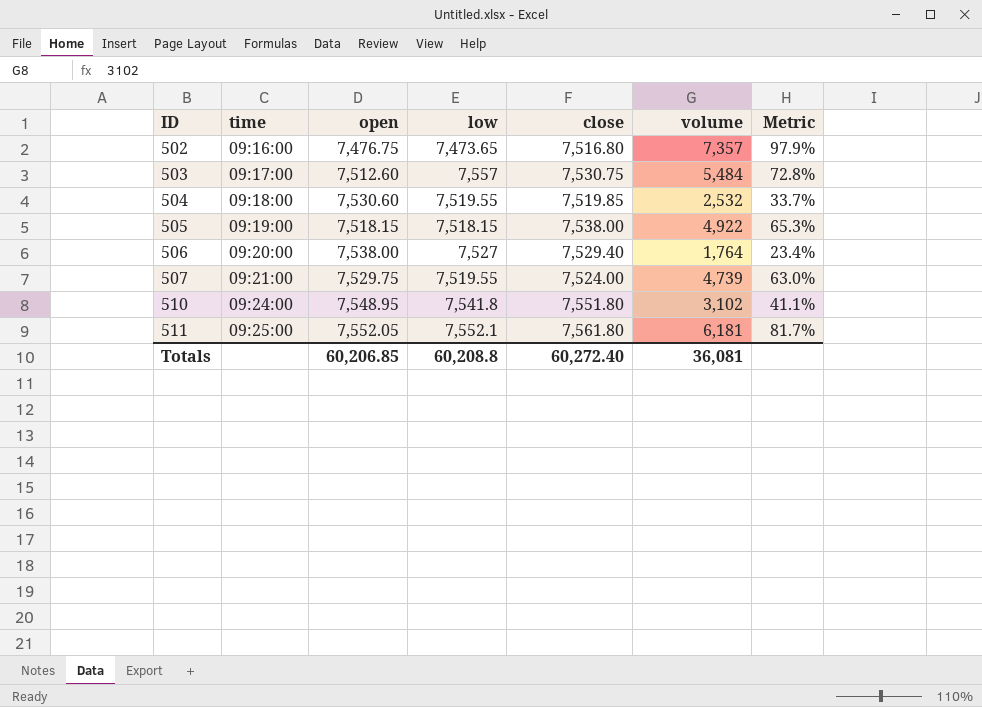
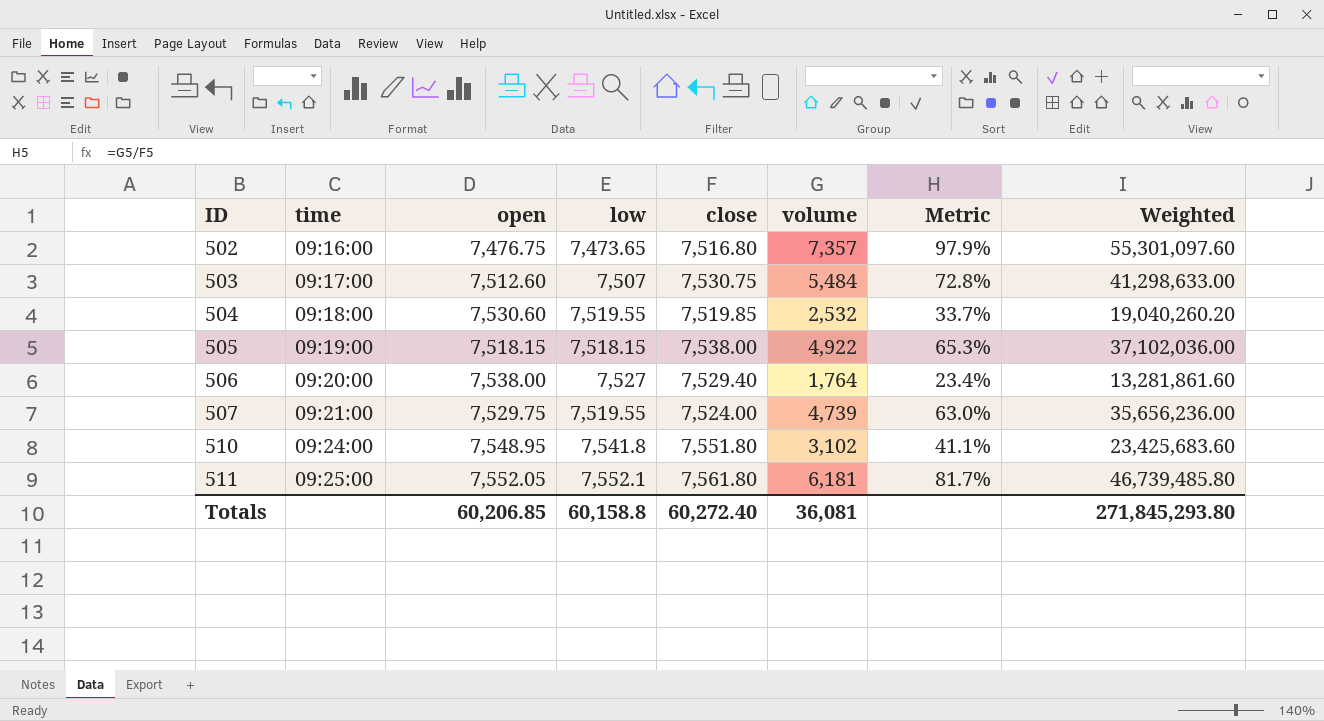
column Weighted | formula: none -> [close] * [volume]
503 | low: 7,557 -> 7,507
Totals | low: 60,208.8 -> 60,158.8

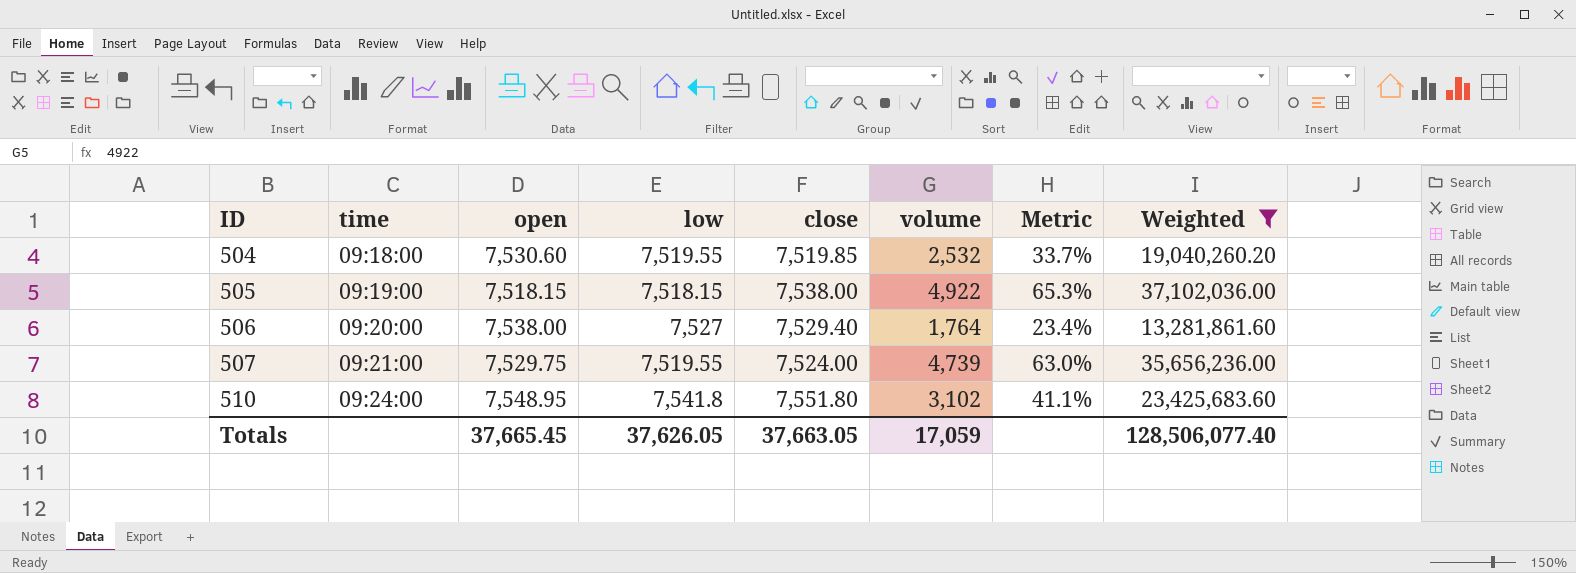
filter: none -> Weighted <= 37,102,036.00
Totals | open: 60,206.85 -> 37,665.45
Totals | low: 60,158.8 -> 37,626.05
Totals | close: 60,272.40 -> 37,663.05
Totals | volume: 36,081 -> 17,059
Totals | Weighted: 271,845,293.80 -> 128,506,077.40

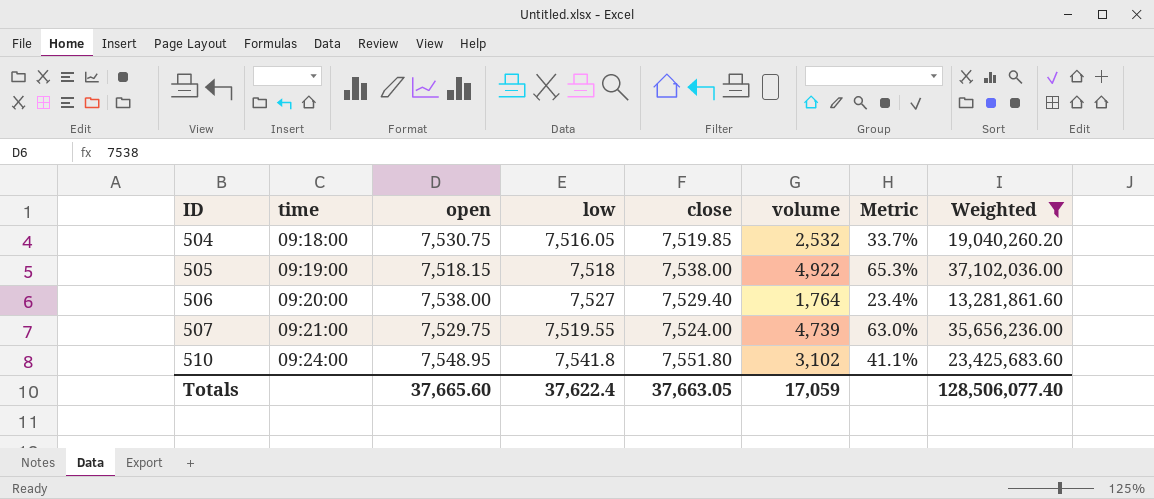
504 | open: 7,530.60 -> 7,530.75
504 | low: 7,519.55 -> 7,516.05
505 | low: 7,518.15 -> 7,518
Totals | open: 37,665.45 -> 37,665.60
Totals | low: 37,626.05 -> 37,622.4

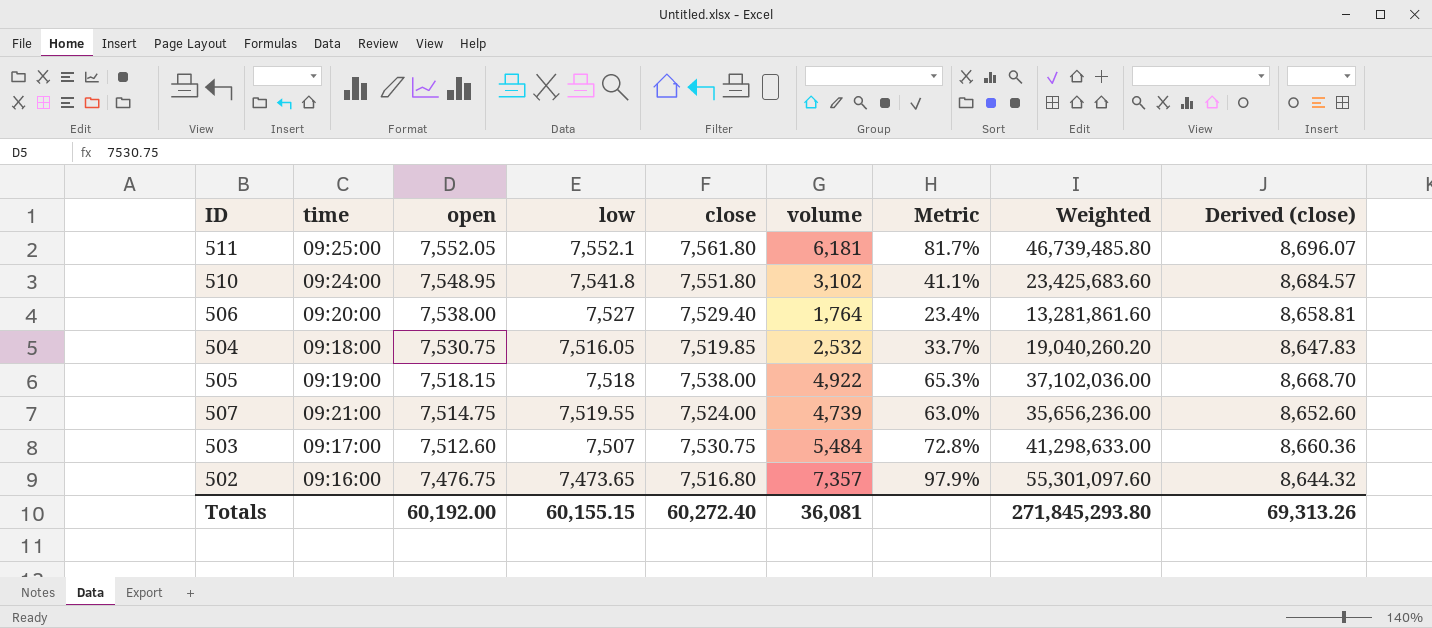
filter: Weighted <= 37,102,036.00 -> none
row order: ID ascending -> open descending
column Derived (close) | formula: none -> [close] * 1.15
507 | open: 7,529.75 -> 7,514.75
Totals | open: 37,665.60 -> 60,192.00
Totals | low: 37,622.4 -> 60,155.15
Totals | close: 37,663.05 -> 60,272.40
Totals | volume: 17,059 -> 36,081
Totals | Weighted: 128,506,077.40 -> 271,845,293.80

